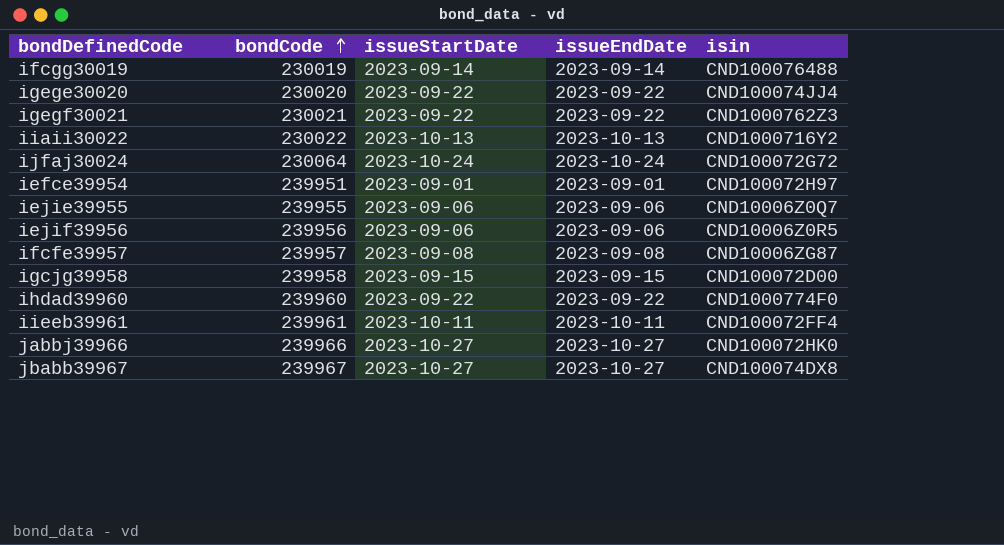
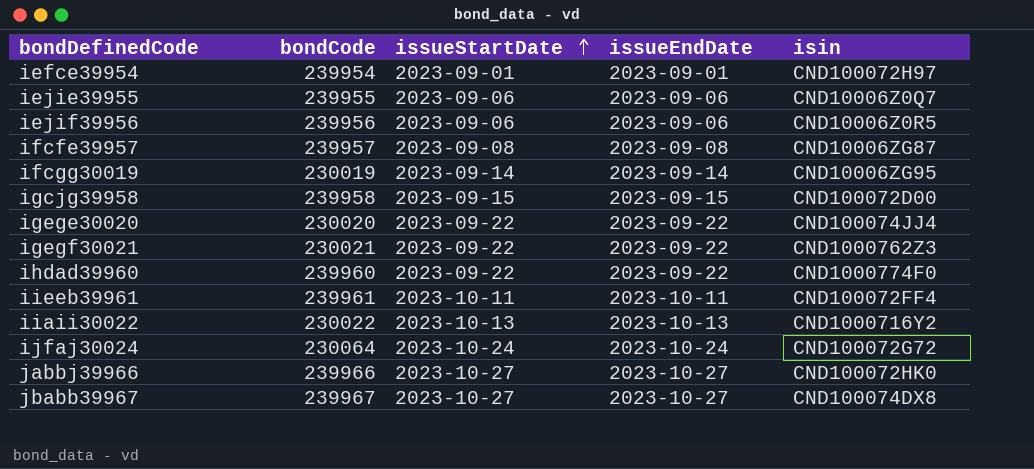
row order: bondCode ascending -> issueStartDate ascending
iefce39954 | bondCode: 239951 -> 239954
ifcgg30019 | isin: CND100076488 -> CND10006ZG95

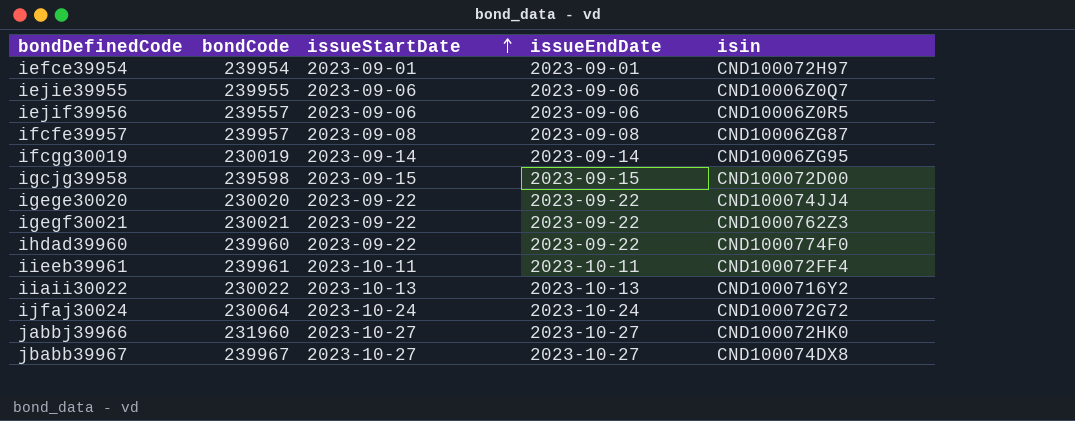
iejif39956 | bondCode: 239956 -> 239557
igcjg39958 | bondCode: 239958 -> 239598
jabbj39966 | bondCode: 239966 -> 231960

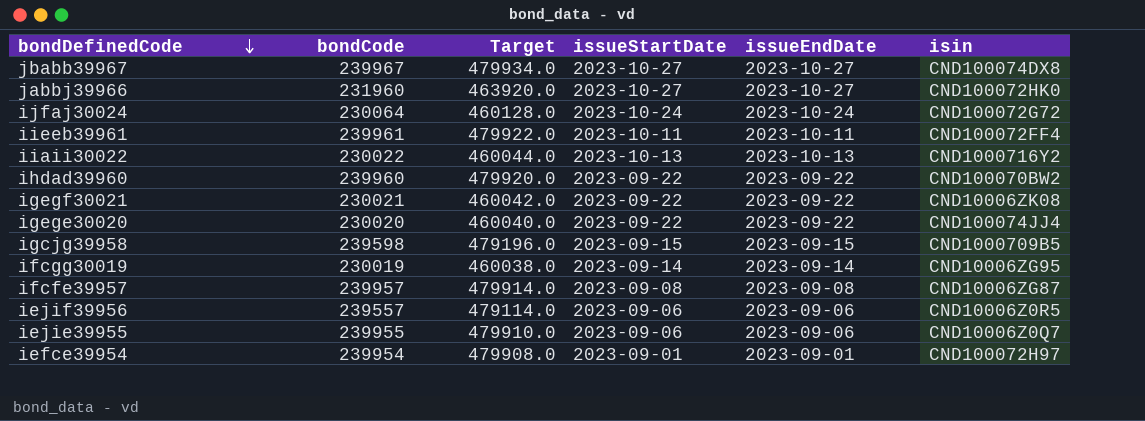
row order: issueStartDate ascending -> bondDefinedCode descending
column Target | formula: none -> [bondCode] * 2
ihdad39960 | isin: CND1000774F0 -> CND100070BW2
igegf30021 | isin: CND1000762Z3 -> CND10006ZK08
igcjg39958 | isin: CND100072D00 -> CND1000709B5

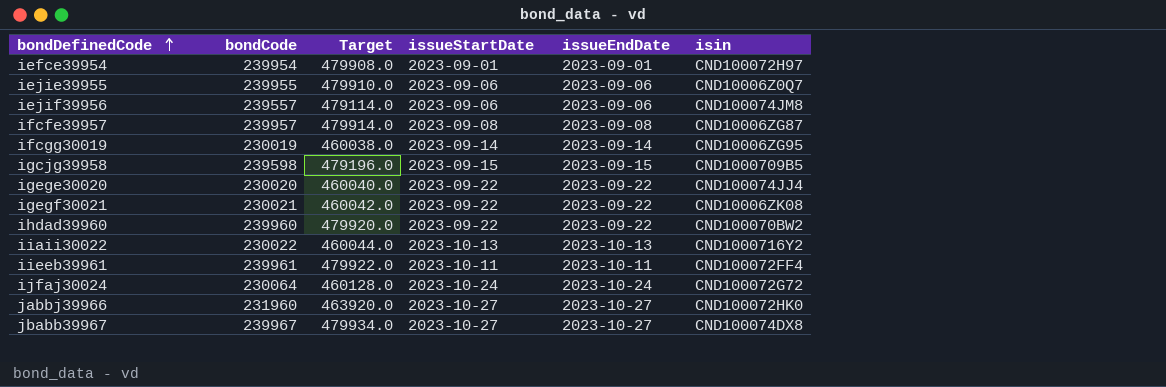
row order: bondDefinedCode descending -> bondDefinedCode ascending
iejif39956 | isin: CND10006Z0R5 -> CND100074JM8

